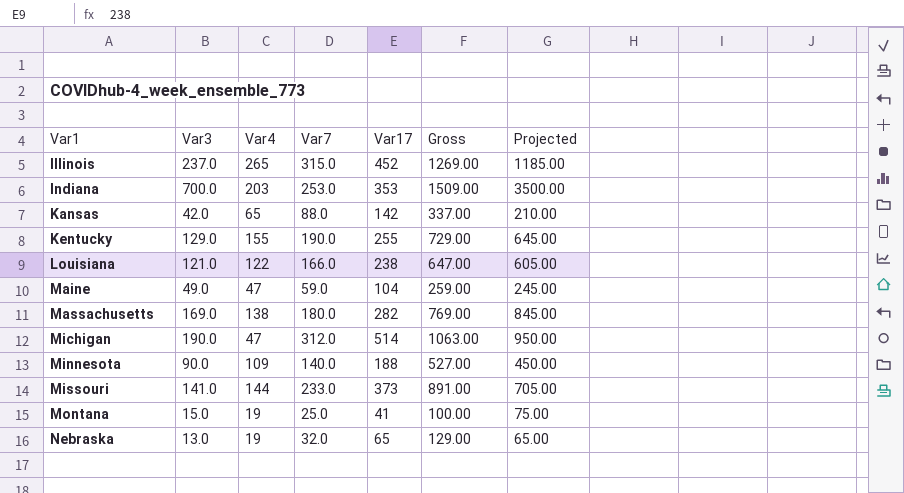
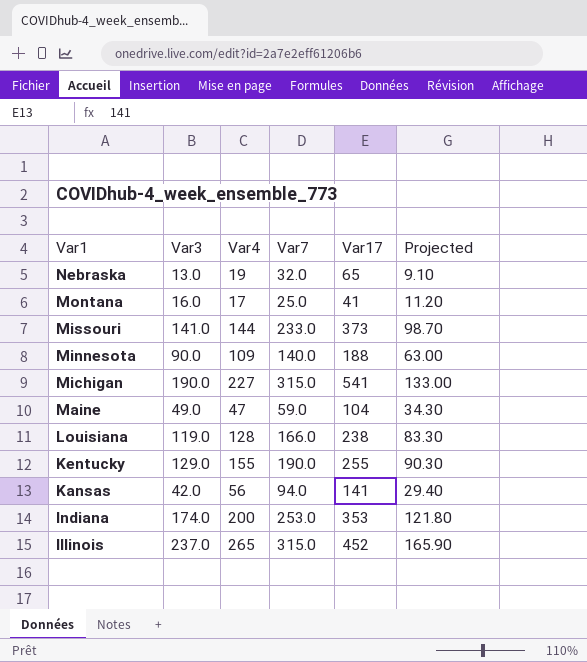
row order: Var1 ascending -> Var1 descending
column Gross | formula: [Var3] + [Var4] + [Var7] + [Var17] -> none
column Projected | formula: [Var3] * 5 -> [Var3] * 0.7
row Massachusetts: 169.0 | 138 | 180.0 | 282 | 769.00 | 845.00 -> none
Montana | Var3: 15.0 -> 16.0
Montana | Var4: 19 -> 17
Michigan | Var4: 47 -> 227
Michigan | Var7: 312.0 -> 315.0
Michigan | Var17: 514 -> 541
Louisiana | Var3: 121.0 -> 119.0
Louisiana | Var4: 122 -> 128
Kansas | Var4: 65 -> 56
Kansas | Var7: 88.0 -> 94.0
Kansas | Var17: 142 -> 141
Indiana | Var3: 700.0 -> 174.0
Indiana | Var4: 203 -> 200

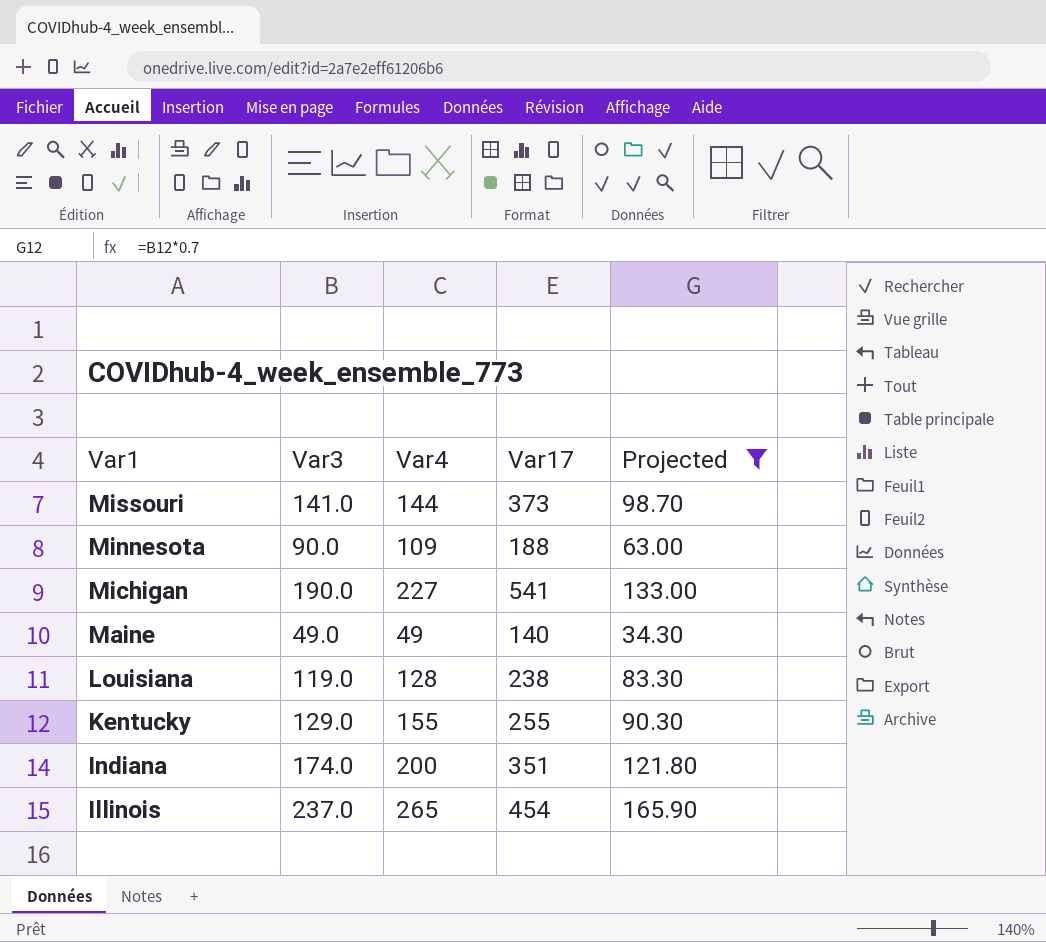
filter: none -> Projected >= 34.30
column Var7 | position: 4 -> none
Maine | Var4: 47 -> 49
Maine | Var17: 104 -> 140
Indiana | Var17: 353 -> 351
Illinois | Var17: 452 -> 454

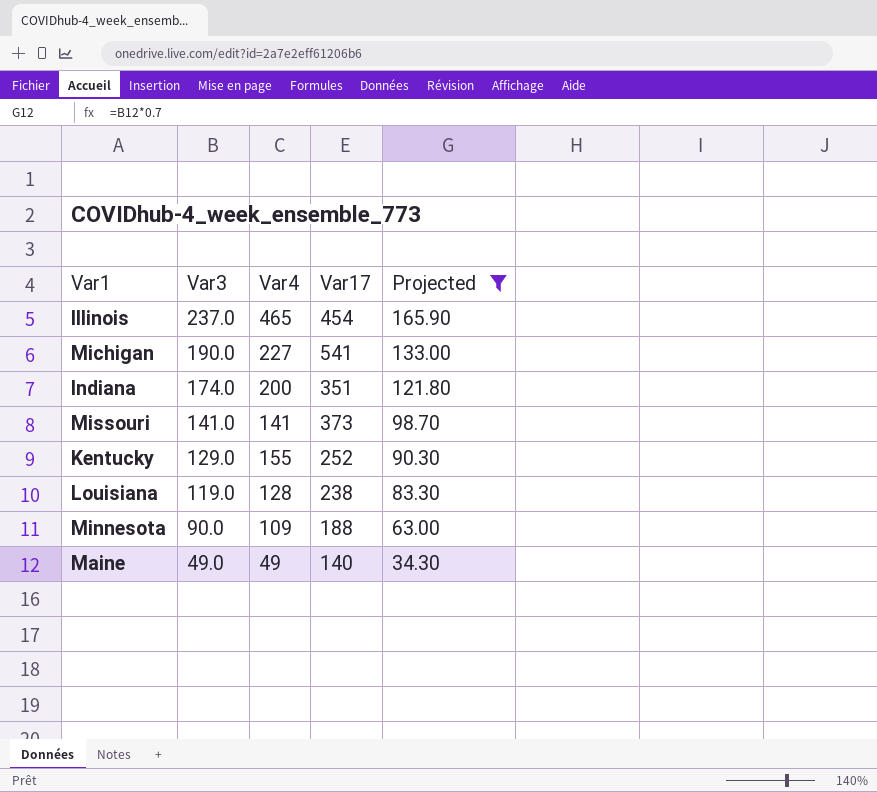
row order: Var1 descending -> Var3 descending
Illinois | Var4: 265 -> 465
Missouri | Var4: 144 -> 141
Kentucky | Var17: 255 -> 252

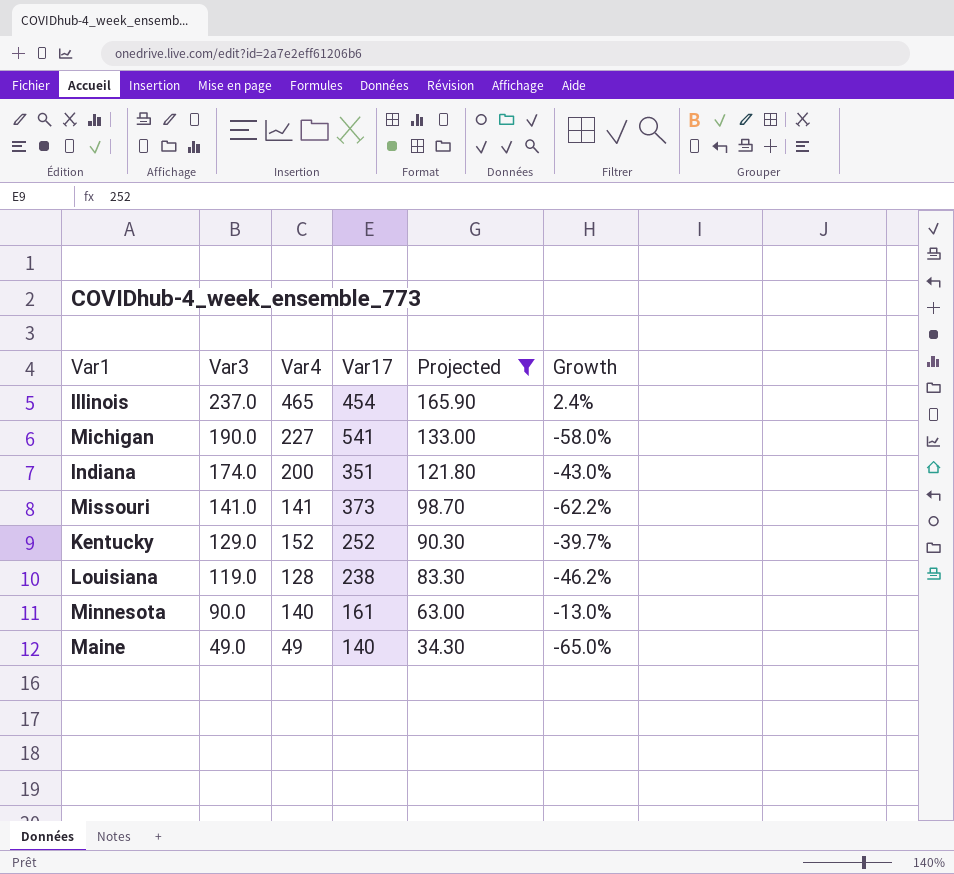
column Growth | formula: none -> ([Var4] - [Var17]) / [Var17]
Kentucky | Var4: 155 -> 152
Minnesota | Var4: 109 -> 140
Minnesota | Var17: 188 -> 161

